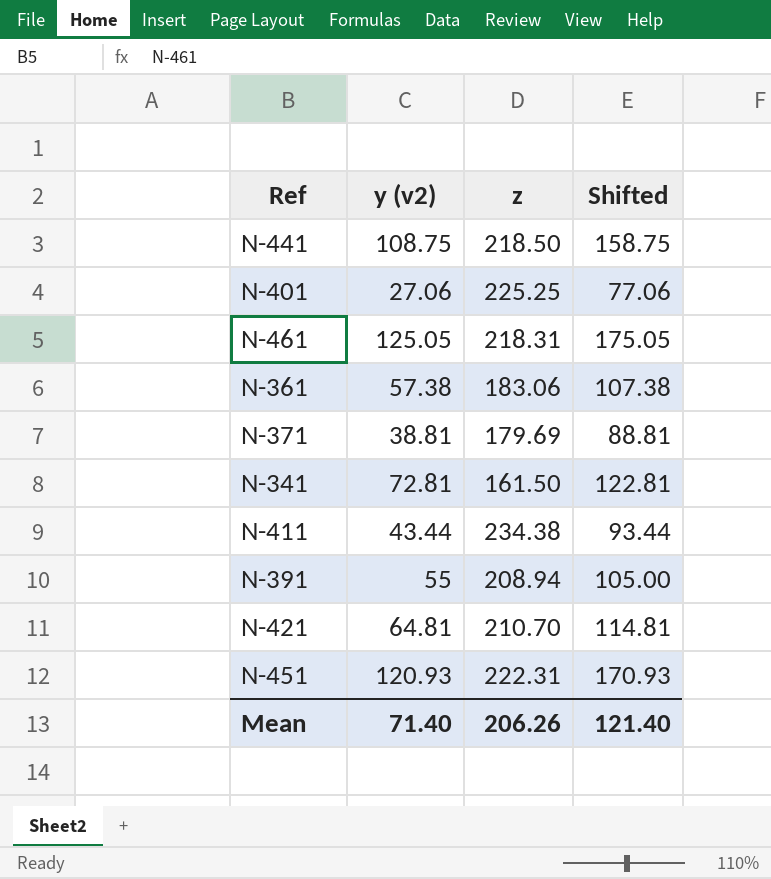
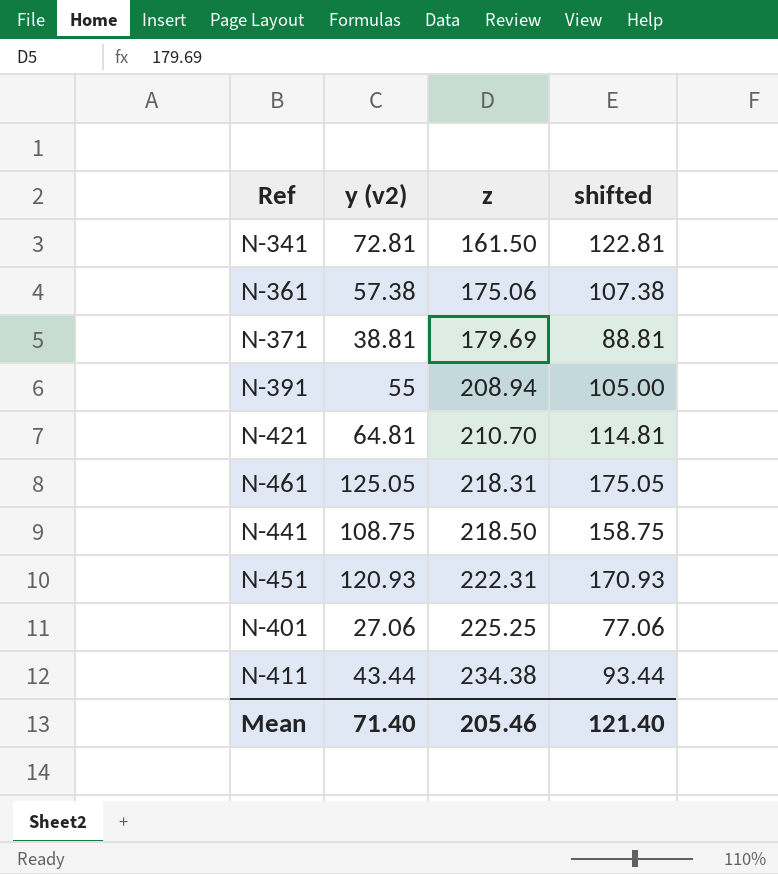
row order: none -> z ascending
column name: Shifted -> shifted
N-361 | z: 183.06 -> 175.06
Mean | z: 206.26 -> 205.46

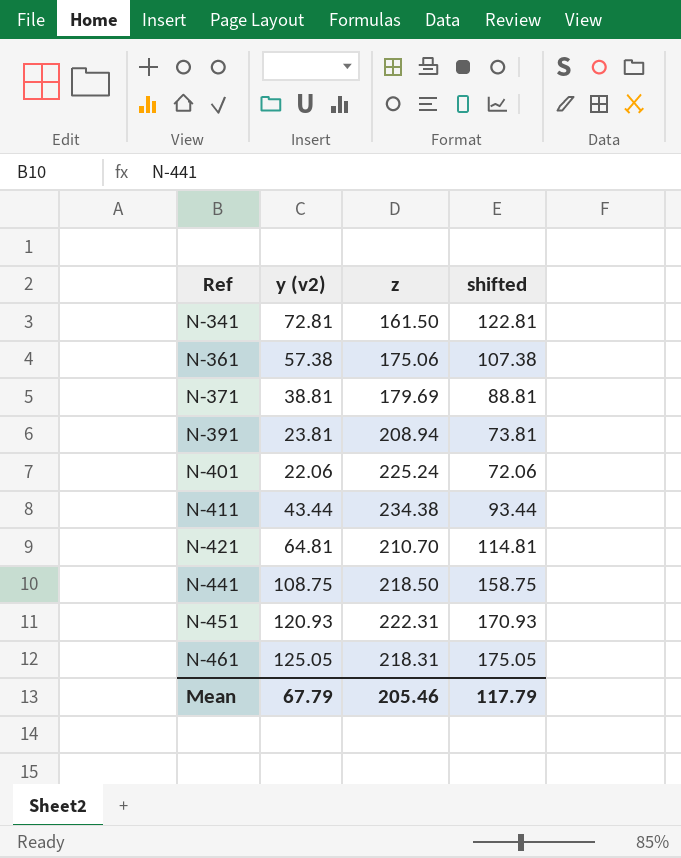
row order: z ascending -> Ref ascending
N-391 | y (v2): 55 -> 23.81
N-391 | shifted: 105.00 -> 73.81
N-401 | y (v2): 27.06 -> 22.06
N-401 | z: 225.25 -> 225.24
N-401 | shifted: 77.06 -> 72.06
Mean | y (v2): 71.40 -> 67.79
Mean | shifted: 121.40 -> 117.79

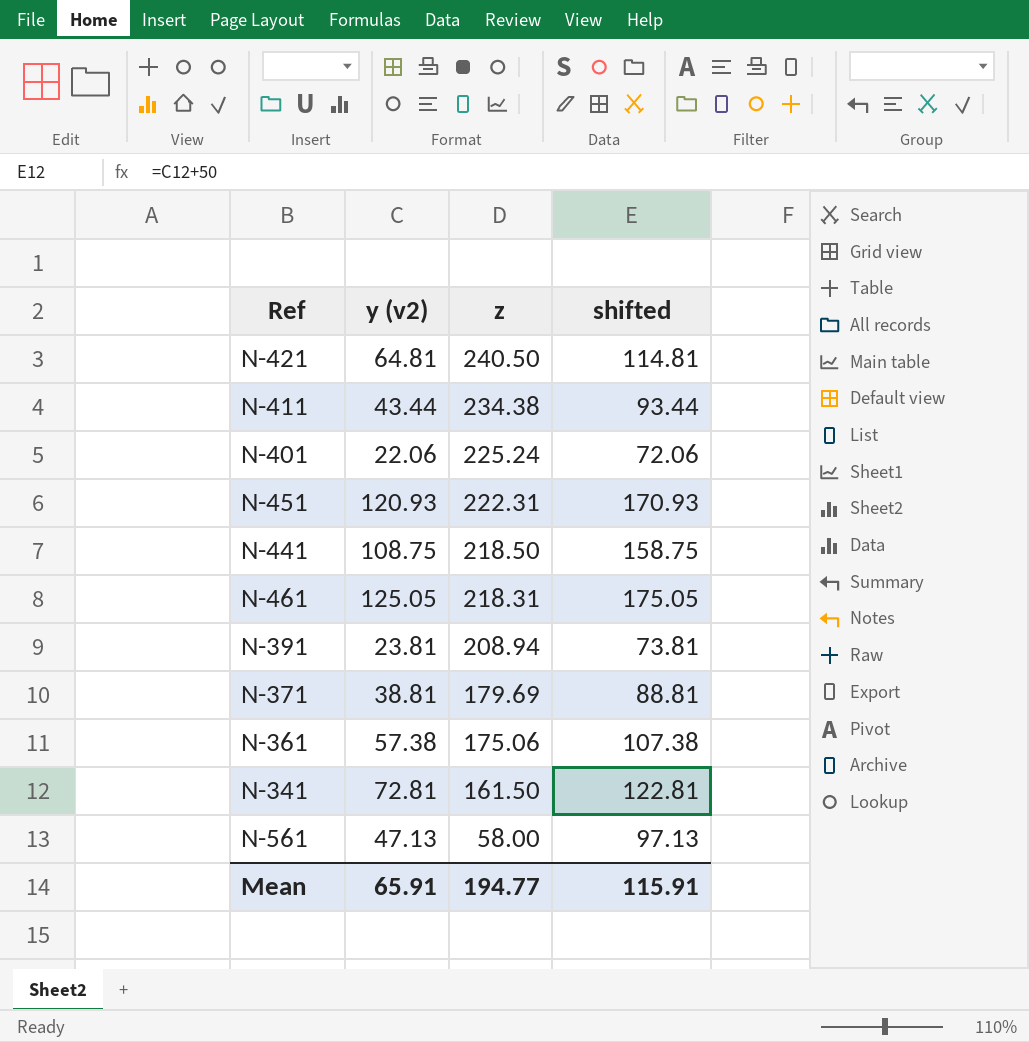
row order: Ref ascending -> z descending
N-421 | z: 210.70 -> 240.50
row N-561: none -> 47.13 | 58.00 | 97.13
Mean | y (v2): 67.79 -> 65.91
Mean | z: 205.46 -> 194.77
Mean | shifted: 117.79 -> 115.91

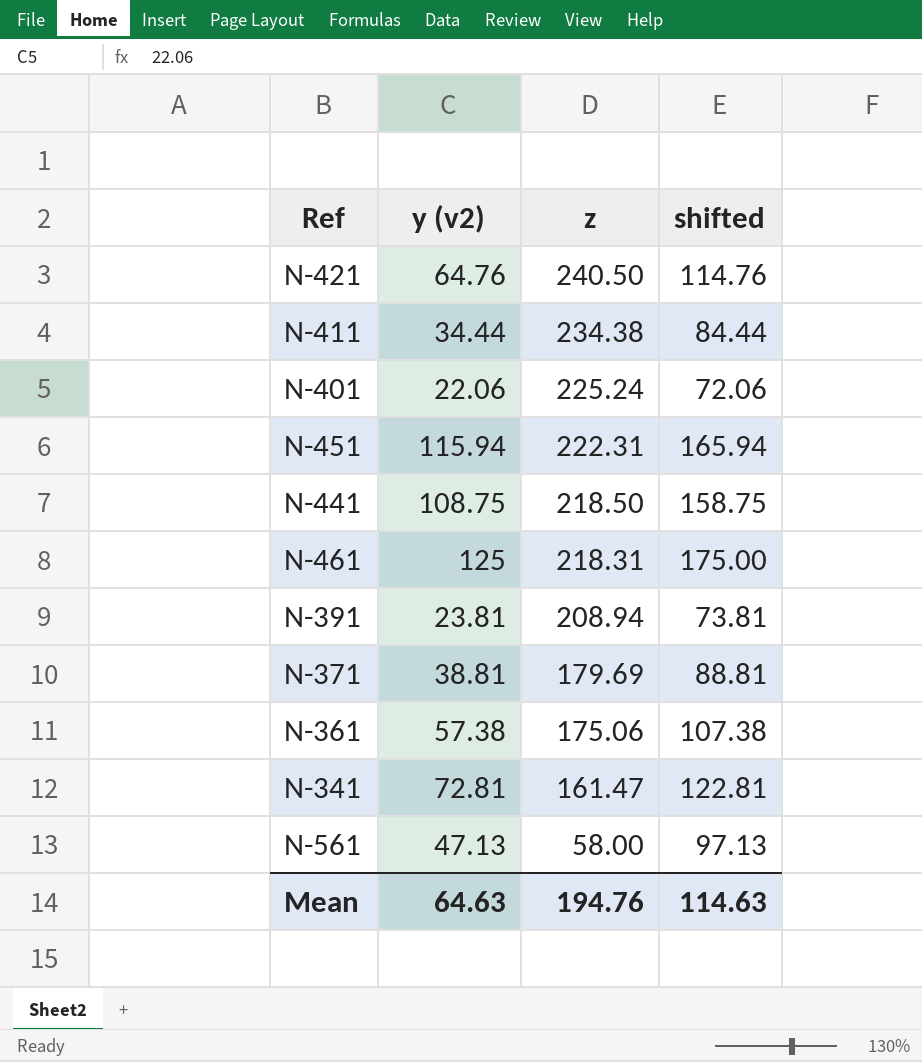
N-421 | y (v2): 64.81 -> 64.76
N-421 | shifted: 114.81 -> 114.76
N-411 | y (v2): 43.44 -> 34.44
N-411 | shifted: 93.44 -> 84.44
N-451 | y (v2): 120.93 -> 115.94
N-451 | shifted: 170.93 -> 165.94
N-461 | y (v2): 125.05 -> 125
N-461 | shifted: 175.05 -> 175.00
N-341 | z: 161.50 -> 161.47
Mean | y (v2): 65.91 -> 64.63
Mean | z: 194.77 -> 194.76
Mean | shifted: 115.91 -> 114.63

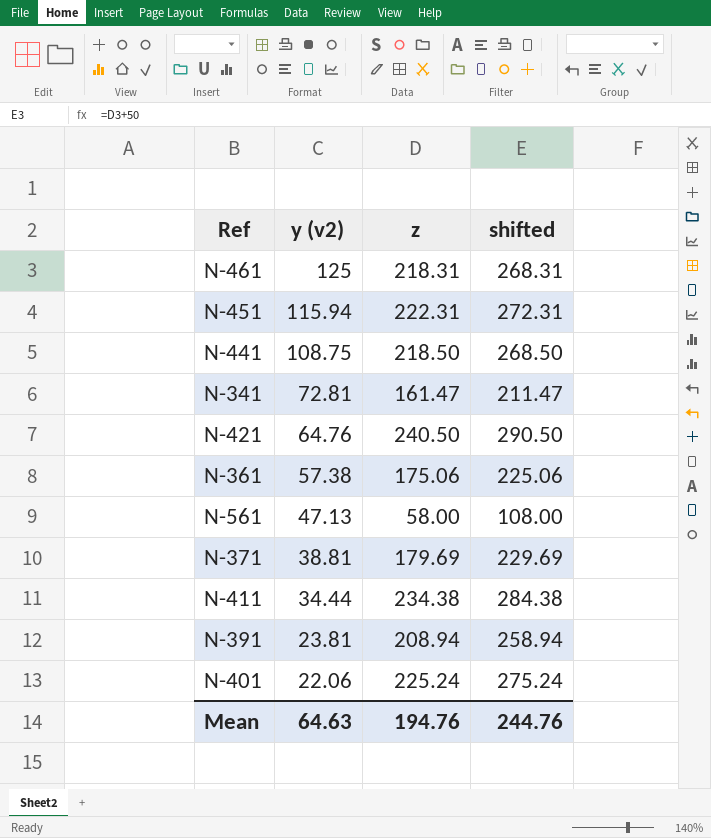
row order: z descending -> y (v2) descending
column shifted | formula: [y (v2)] + 50 -> [z] + 50
Mean | shifted: 114.63 -> 244.76

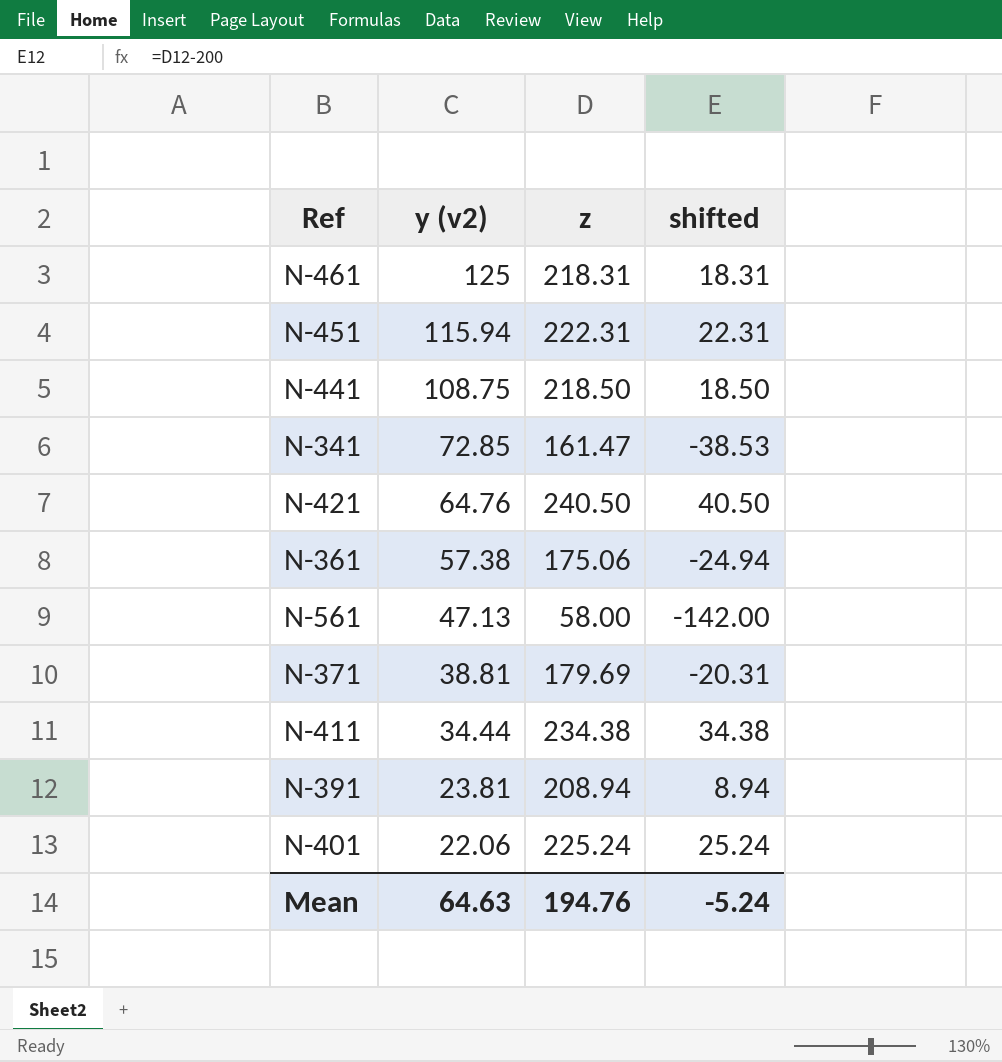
column shifted | formula: [z] + 50 -> [z] - 200
N-341 | y (v2): 72.81 -> 72.85
Mean | shifted: 244.76 -> -5.24

